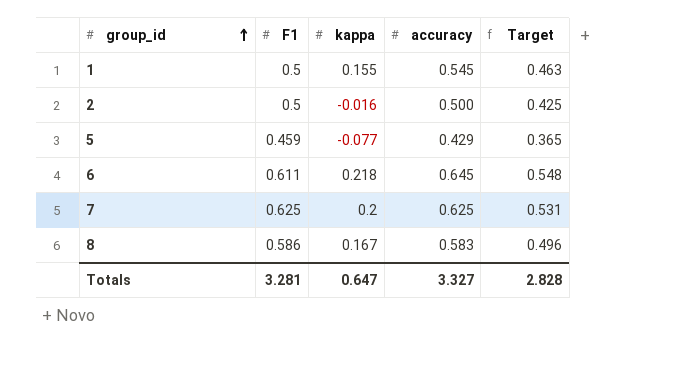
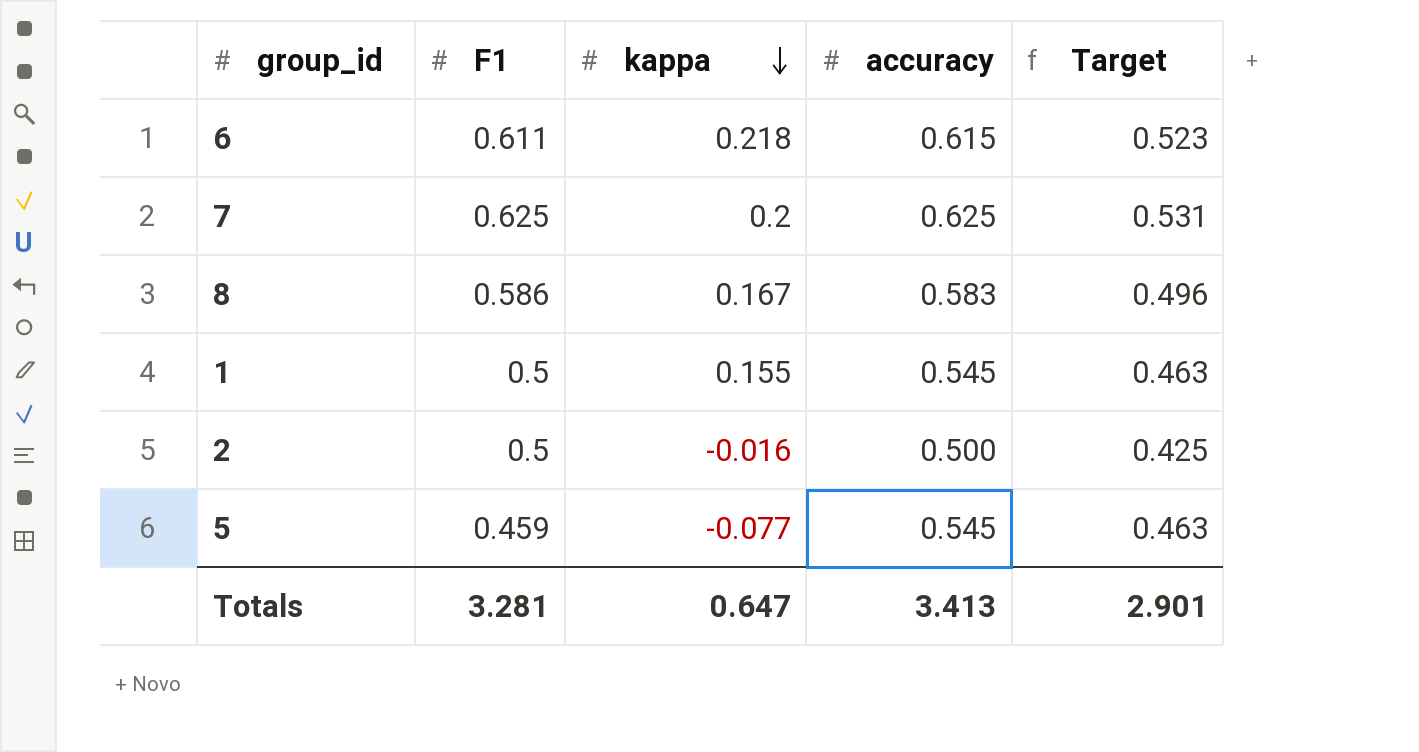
row order: group_id ascending -> kappa descending
6 | accuracy: 0.645 -> 0.615
6 | Target: 0.548 -> 0.523
5 | accuracy: 0.429 -> 0.545
5 | Target: 0.365 -> 0.463
Totals | accuracy: 3.327 -> 3.413
Totals | Target: 2.828 -> 2.901

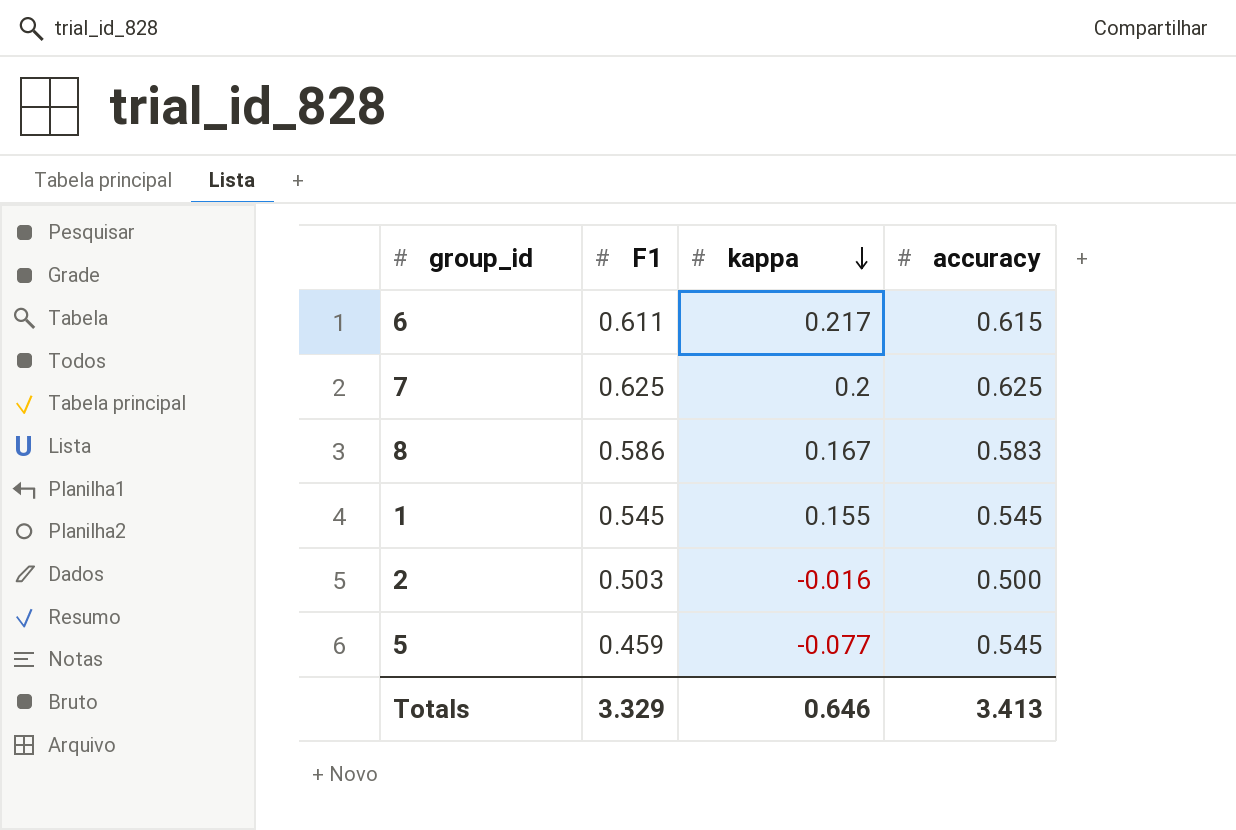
column Target | formula: [accuracy] * 0.85 -> none
6 | kappa: 0.218 -> 0.217
1 | F1: 0.5 -> 0.545
2 | F1: 0.5 -> 0.503
Totals | F1: 3.281 -> 3.329
Totals | kappa: 0.647 -> 0.646

